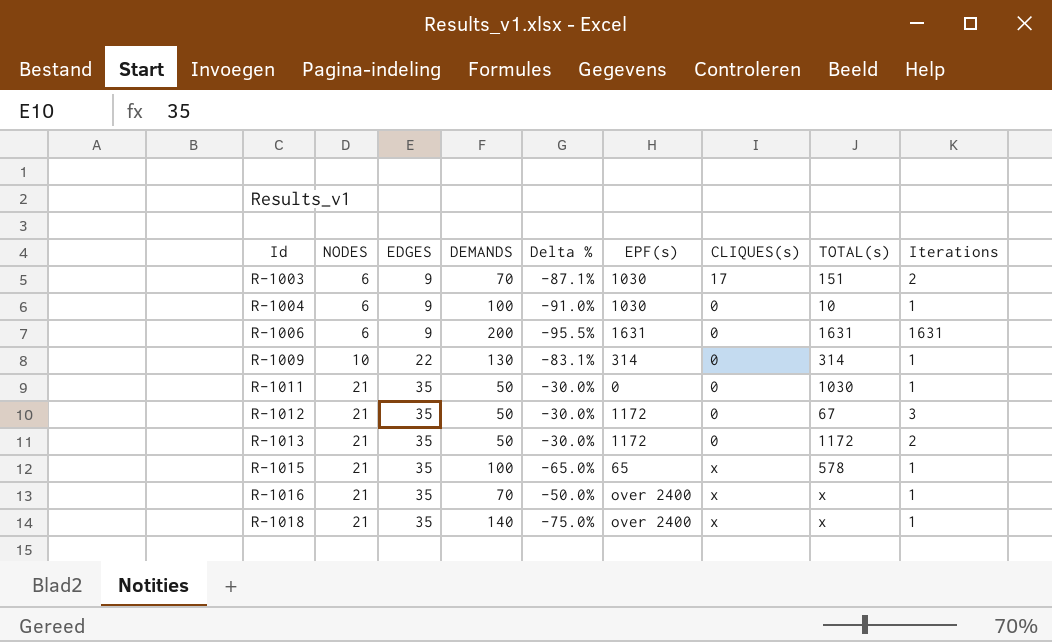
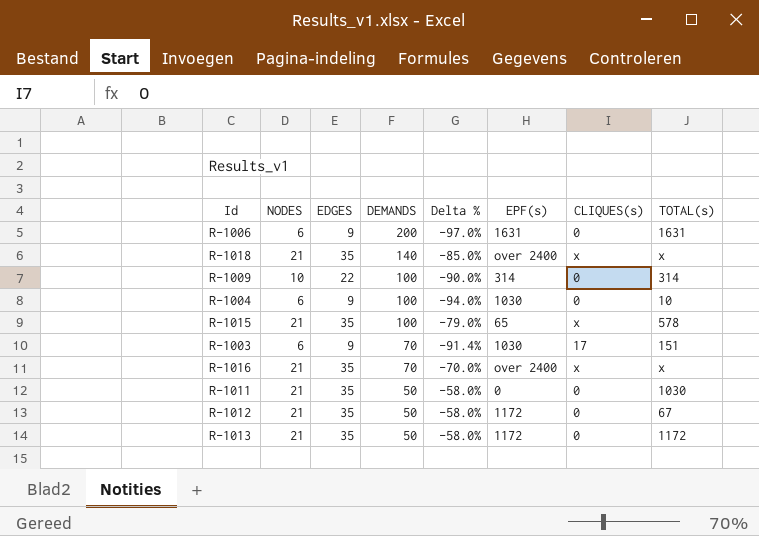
row order: Id ascending -> DEMANDS descending
column Iterations | position: 9 -> none
column Delta % | formula: ([EDGES] - [DEMANDS]) / [DEMANDS] -> ([NODES] - [DEMANDS]) / [DEMANDS]
R-1009 | DEMANDS: 130 -> 100

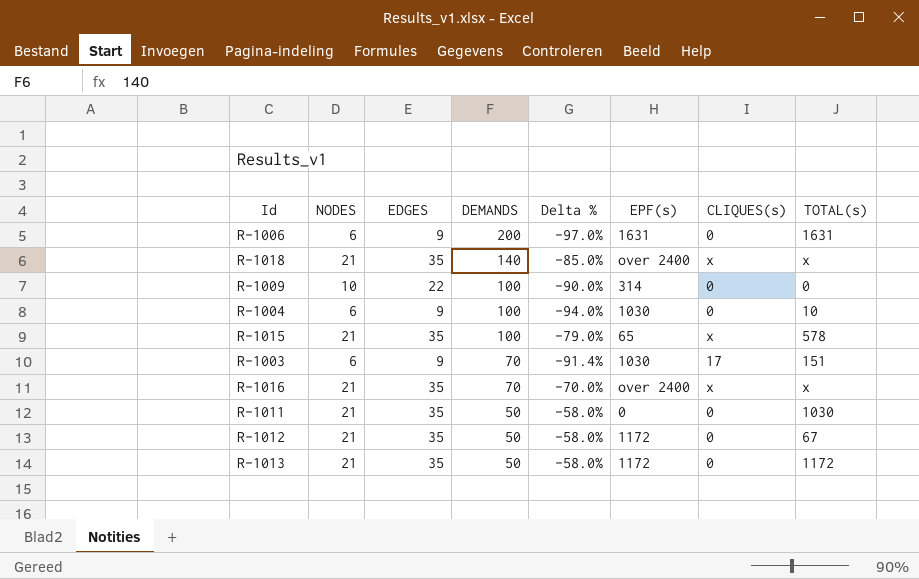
R-1009 | TOTAL(s): 314 -> 0

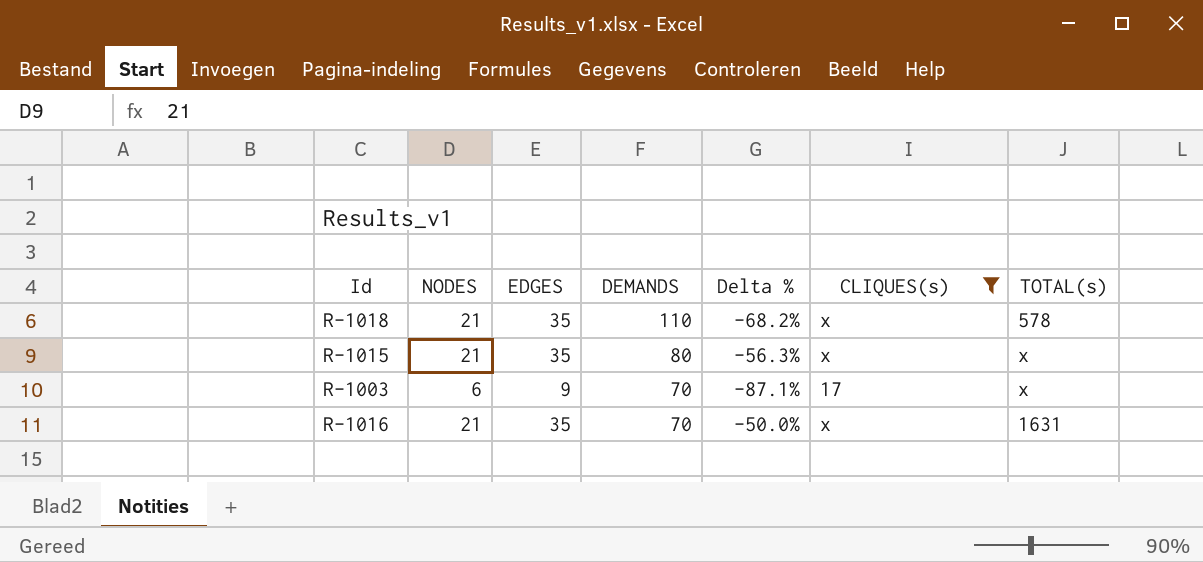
filter: none -> CLIQUES(s) != 0
column EPF(s) | position: 6 -> none
column Delta % | formula: ([NODES] - [DEMANDS]) / [DEMANDS] -> ([EDGES] - [DEMANDS]) / [DEMANDS]
R-1018 | DEMANDS: 140 -> 110
R-1018 | TOTAL(s): x -> 578
R-1015 | DEMANDS: 100 -> 80
R-1015 | TOTAL(s): 578 -> x
R-1003 | TOTAL(s): 151 -> x
R-1016 | TOTAL(s): x -> 1631

